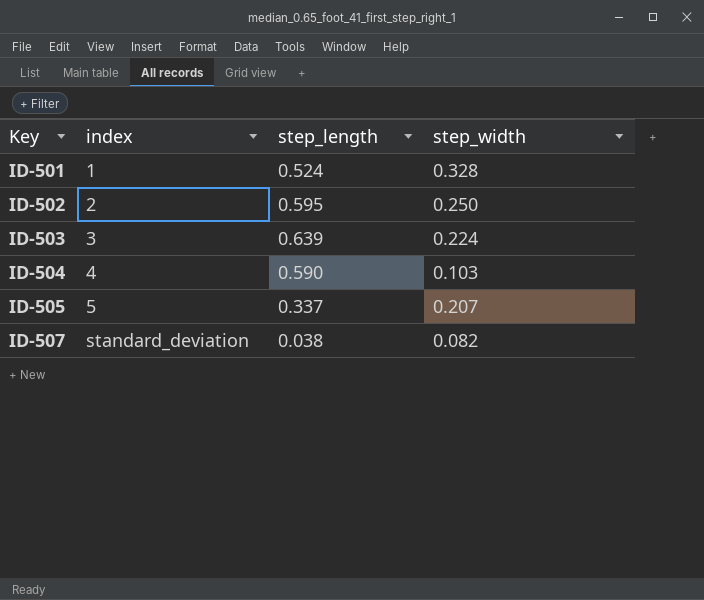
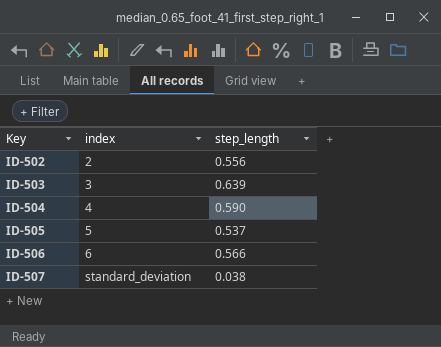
column step_width | position: 4 -> none
row ID-501: 1 | 0.524 | 0.328 -> none
ID-502 | step_length: 0.595 -> 0.556
ID-505 | step_length: 0.337 -> 0.537
row ID-506: none -> 6 | 0.566

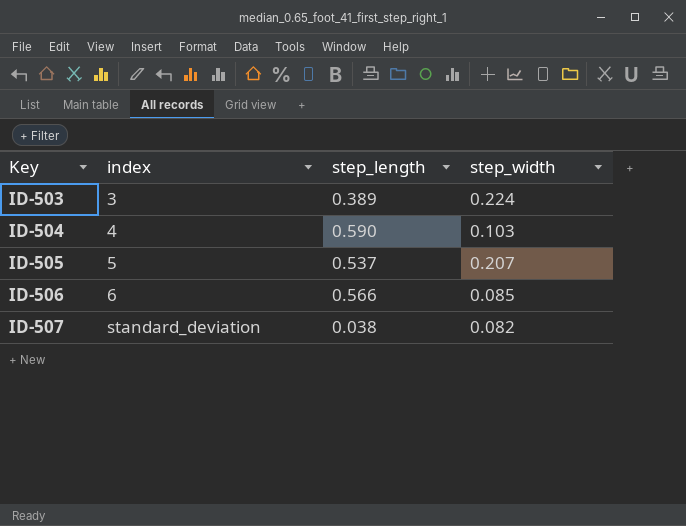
column step_width | position: none -> 4
row ID-502: 2 | 0.556 -> none
ID-503 | step_length: 0.639 -> 0.389

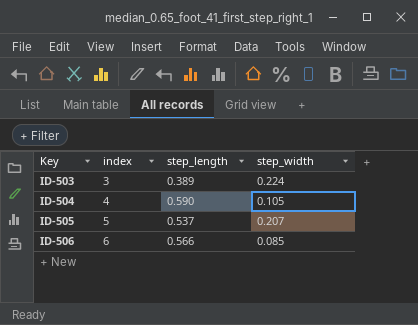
row ID-507: standard_deviation | 0.038 | 0.082 -> none
ID-504 | step_width: 0.103 -> 0.105

